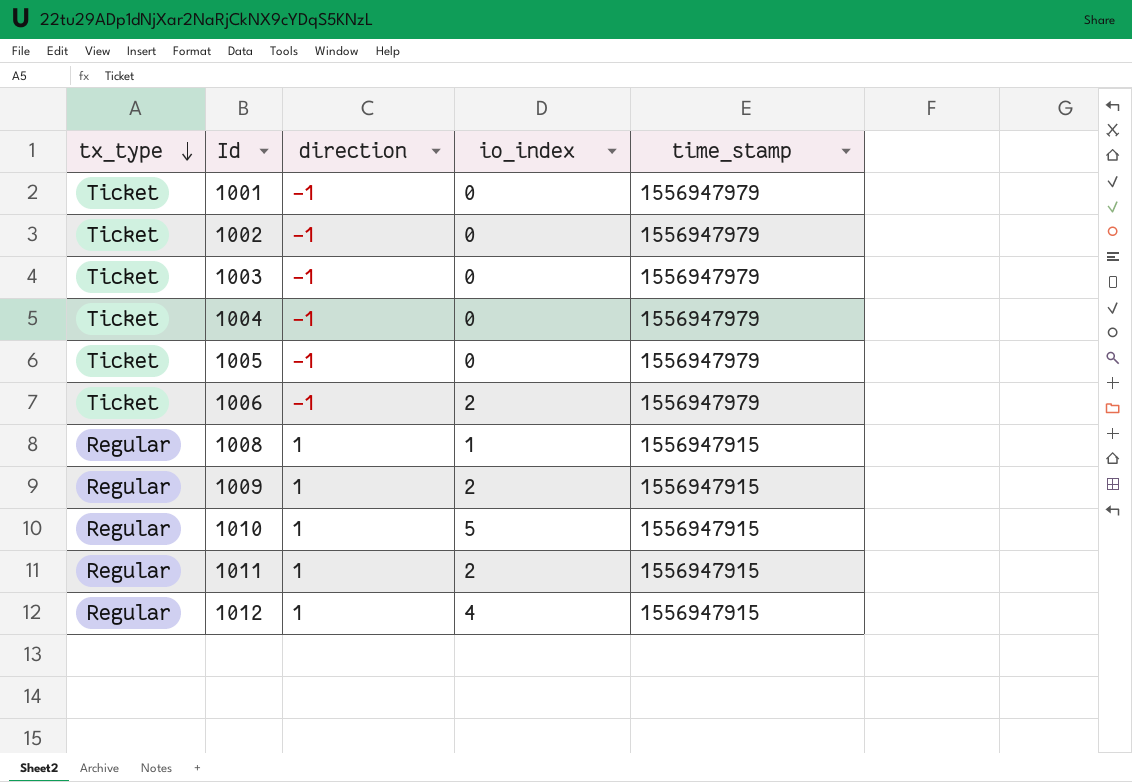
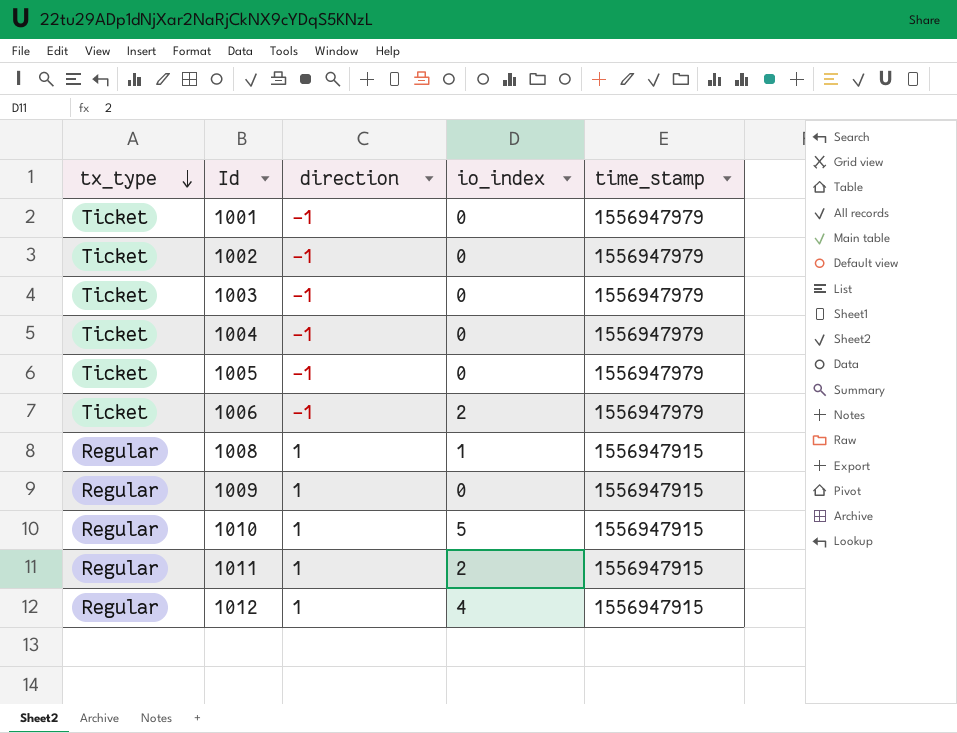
1009 | io_index: 2 -> 0

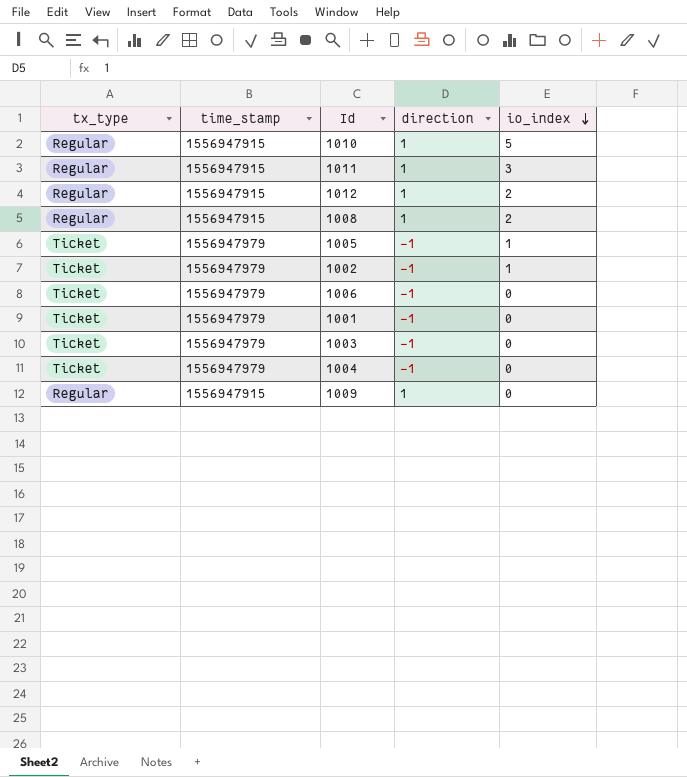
row order: tx_type descending -> io_index descending
column time_stamp | position: 5 -> 2
1011 | io_index: 2 -> 3
1012 | io_index: 4 -> 2
1008 | io_index: 1 -> 2
1005 | io_index: 0 -> 1
1002 | io_index: 0 -> 1
1006 | io_index: 2 -> 0

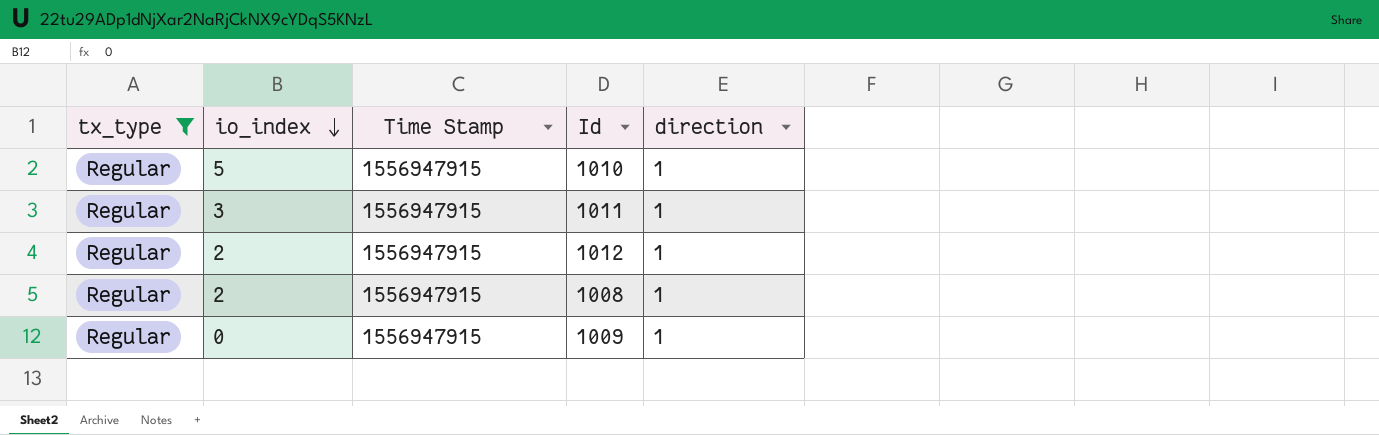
filter: none -> tx_type = Regular
column io_index | position: 5 -> 2
column name: time_stamp -> Time Stamp

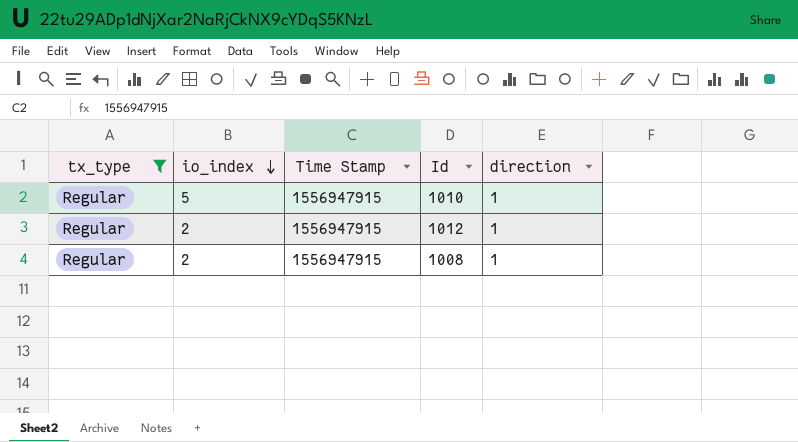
row 1011: Regular | 3 | 1556947915 | 1 -> none
row 1009: Regular | 0 | 1556947915 | 1 -> none

